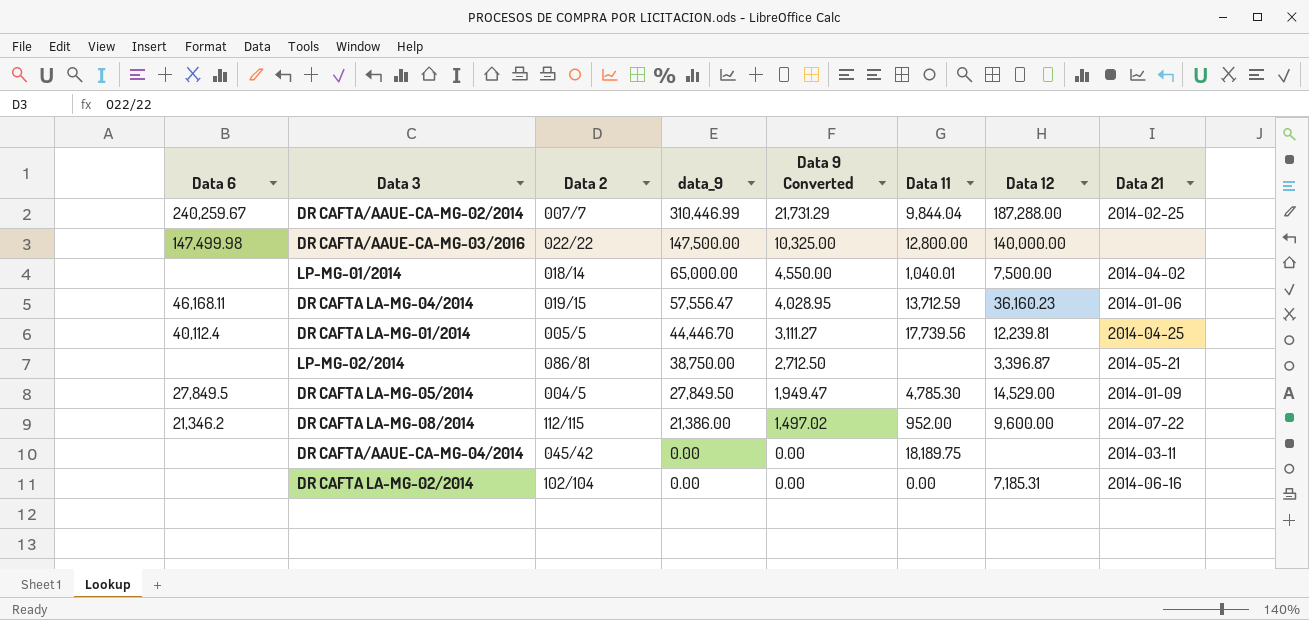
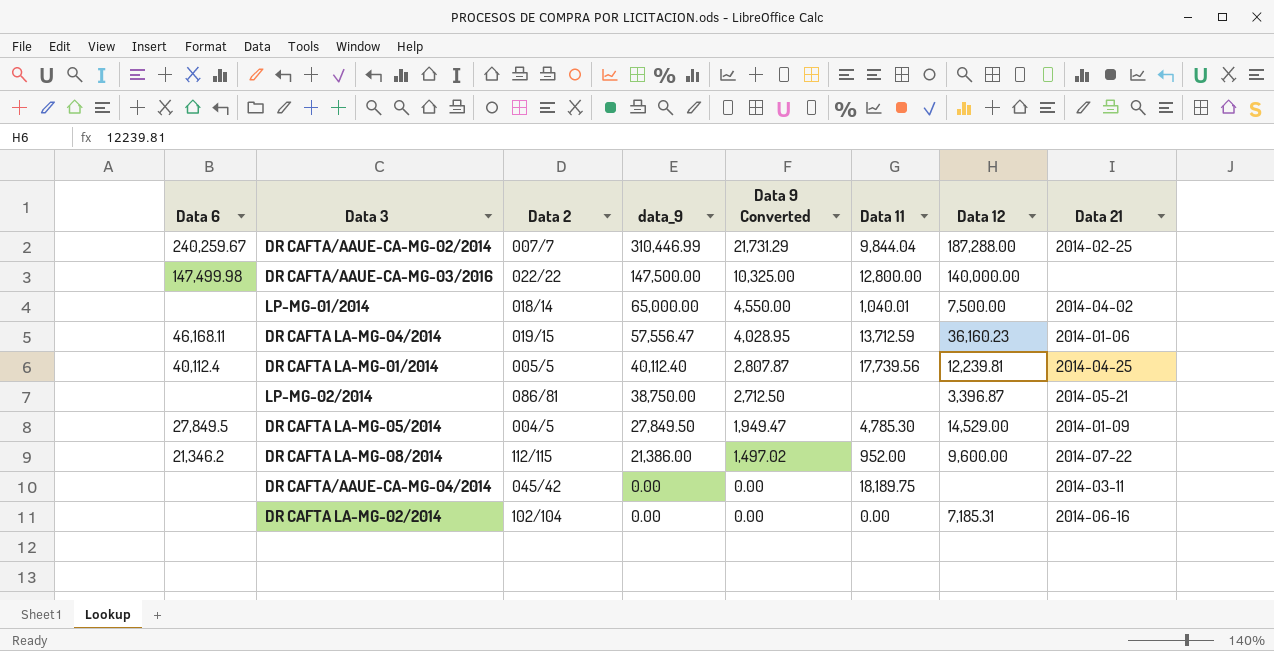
DR CAFTA LA-MG-01/2014 | data_9: 44,446.70 -> 40,112.40
DR CAFTA LA-MG-01/2014 | Data 9 Converted: 3,111.27 -> 2,807.87

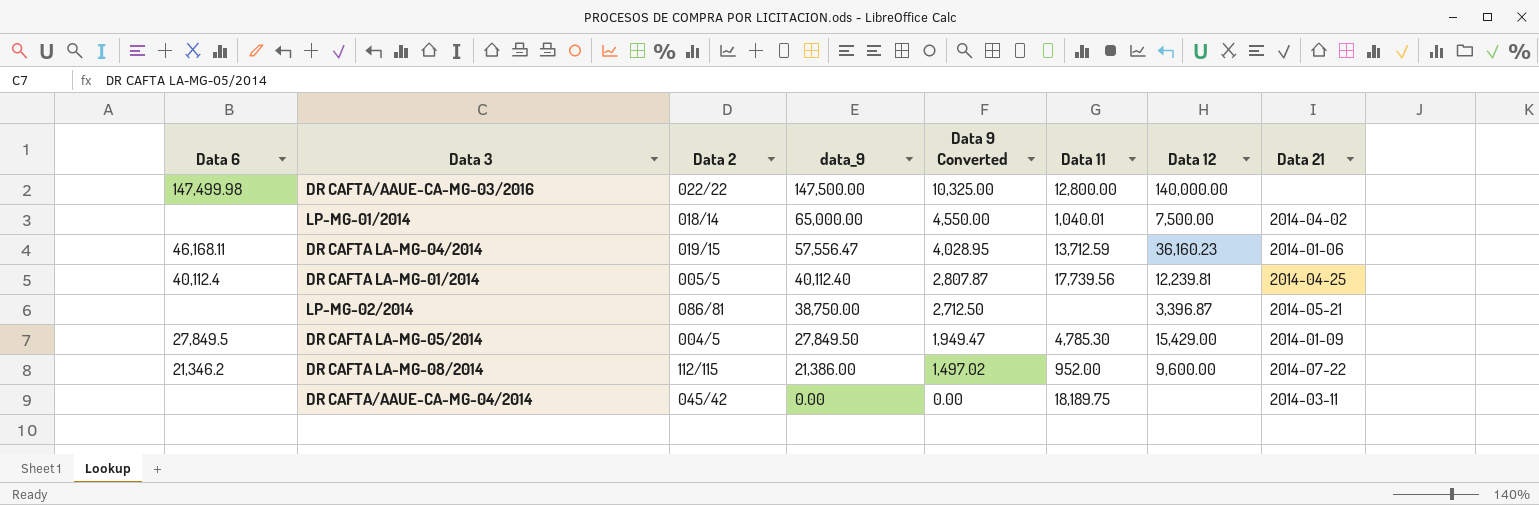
row DR CAFTA/AAUE-CA-MG-02/2014: 240,259.67 | 007/7 | 310,446.99 | 21,731.29 | 9,844.04 | 187,288.00 | 2014-02-25 -> none
row DR CAFTA LA-MG-02/2014: none | 102/104 | 0.00 | 0.00 | 0.00 | 7,185.31 | 2014-06-16 -> none
DR CAFTA LA-MG-05/2014 | Data 12: 14,529.00 -> 15,429.00

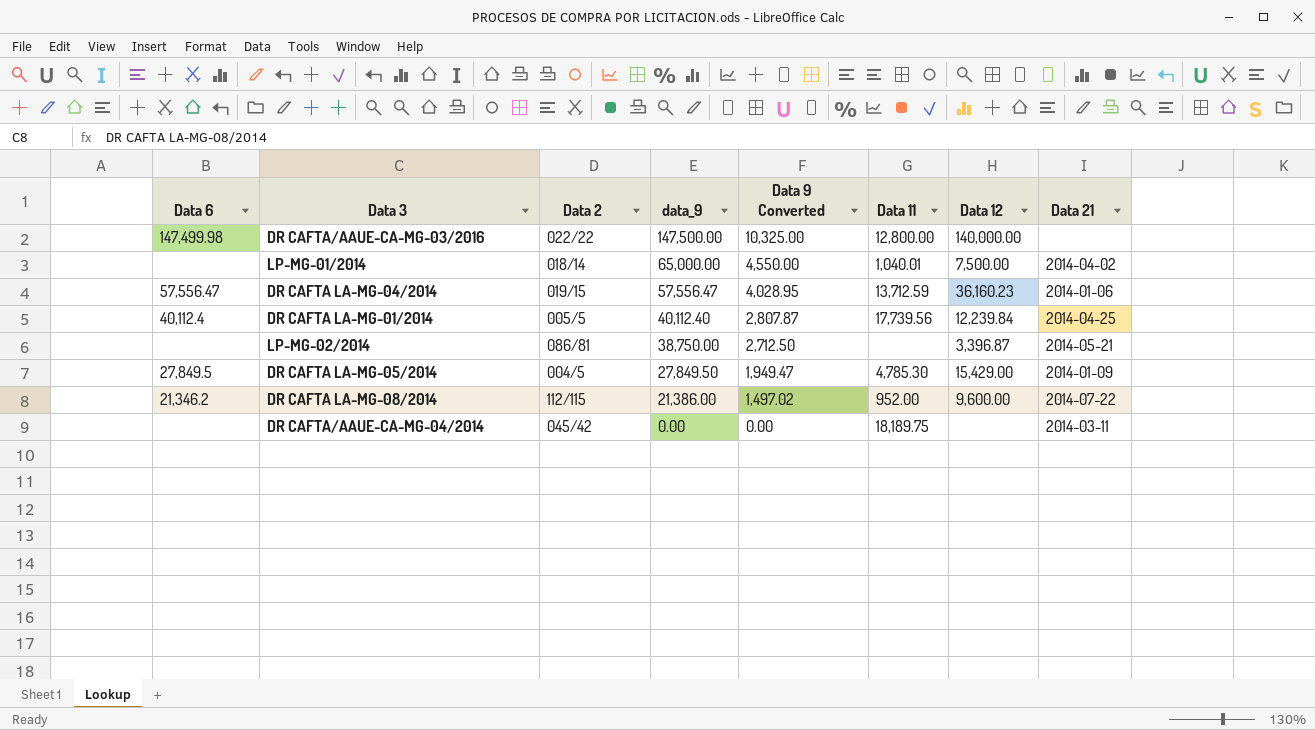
DR CAFTA LA-MG-04/2014 | Data 6: 46,168.11 -> 57,556.47
DR CAFTA LA-MG-01/2014 | Data 12: 12,239.81 -> 12,239.84

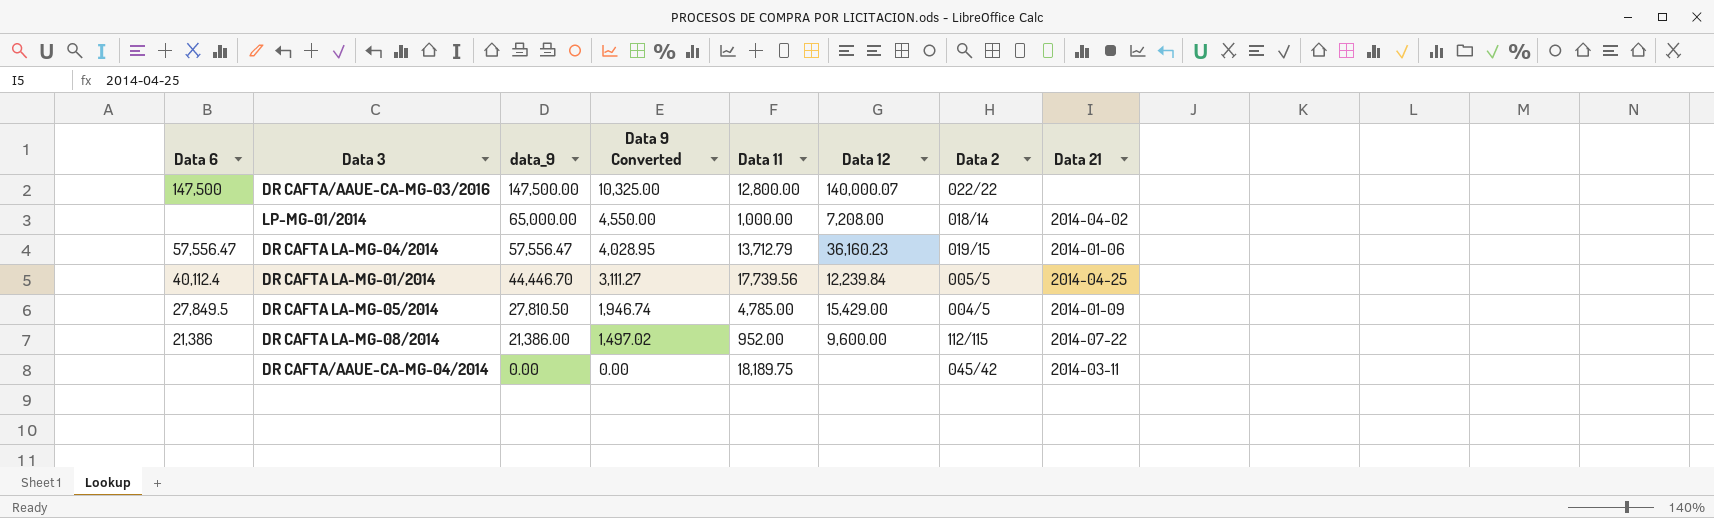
column Data 2 | position: 3 -> 7
row LP-MG-02/2014: none | 086/81 | 38,750.00 | 2,712.50 | none | 3,396.87 | 2014-05-21 -> none
DR CAFTA/AAUE-CA-MG-03/2016 | Data 6: 147,499.98 -> 147,500
DR CAFTA/AAUE-CA-MG-03/2016 | Data 12: 140,000.00 -> 140,000.07
LP-MG-01/2014 | Data 11: 1,040.01 -> 1,000.00
LP-MG-01/2014 | Data 12: 7,500.00 -> 7,208.00
DR CAFTA LA-MG-04/2014 | Data 11: 13,712.59 -> 13,712.79
DR CAFTA LA-MG-01/2014 | data_9: 40,112.40 -> 44,446.70
DR CAFTA LA-MG-01/2014 | Data 9 Converted: 2,807.87 -> 3,111.27
DR CAFTA LA-MG-05/2014 | data_9: 27,849.50 -> 27,810.50
DR CAFTA LA-MG-05/2014 | Data 9 Converted: 1,949.47 -> 1,946.74
DR CAFTA LA-MG-05/2014 | Data 11: 4,785.30 -> 4,785.00
DR CAFTA LA-MG-08/2014 | Data 6: 21,346.2 -> 21,386

